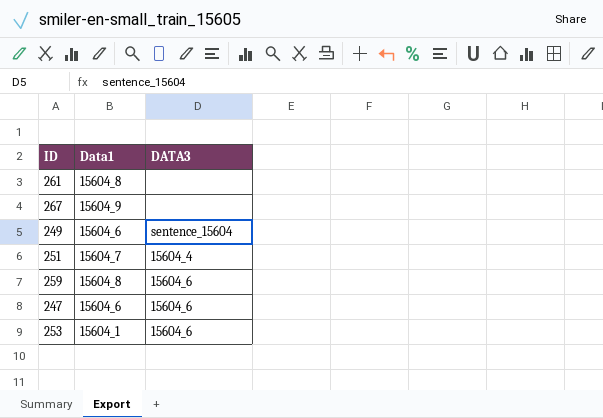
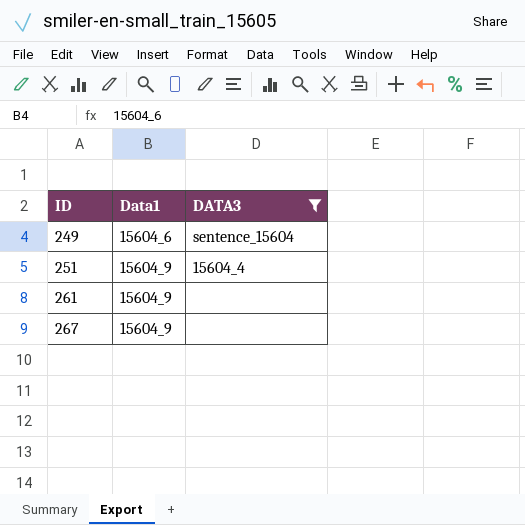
filter: none -> DATA3 != 15604_6
row order: none -> ID ascending
251 | Data1: 15604_7 -> 15604_9
261 | Data1: 15604_8 -> 15604_9

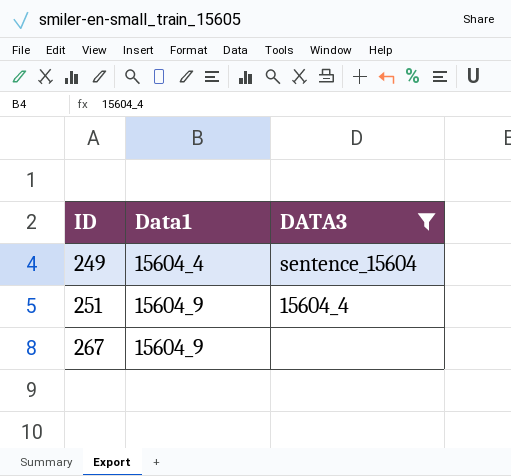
row 261: 15604_9 | none -> none
249 | Data1: 15604_6 -> 15604_4

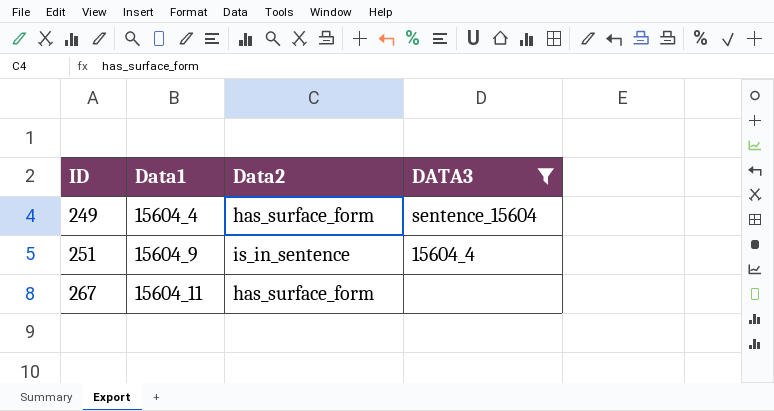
column Data2 | position: none -> 3
267 | Data1: 15604_9 -> 15604_11

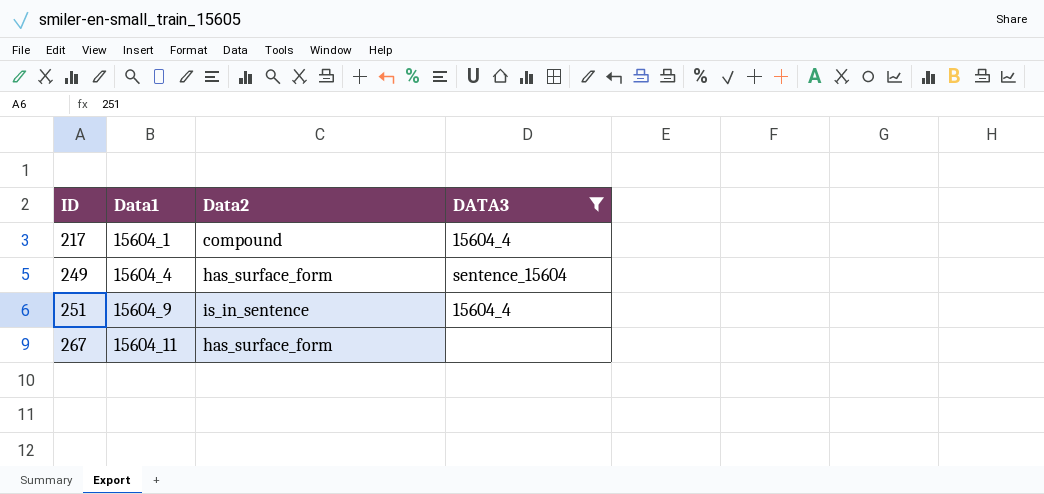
row 217: none -> 15604_1 | compound | 15604_4

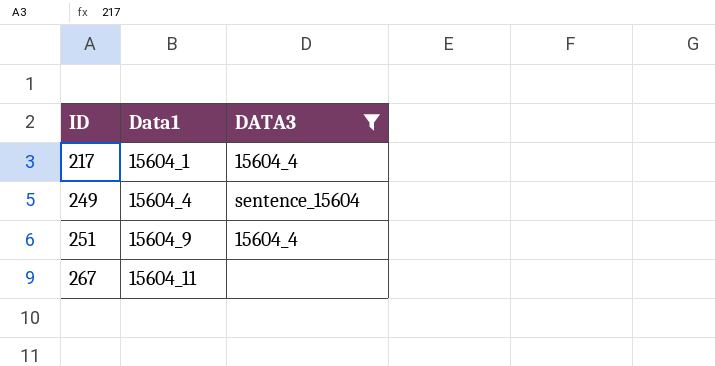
column Data2 | position: 3 -> none

